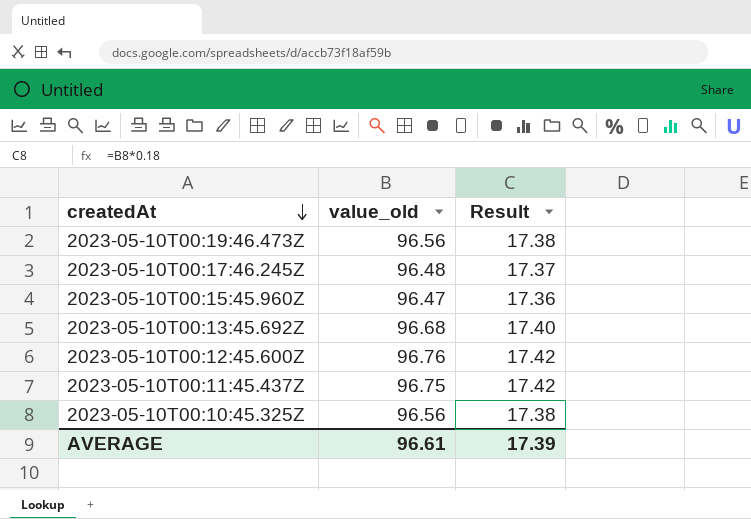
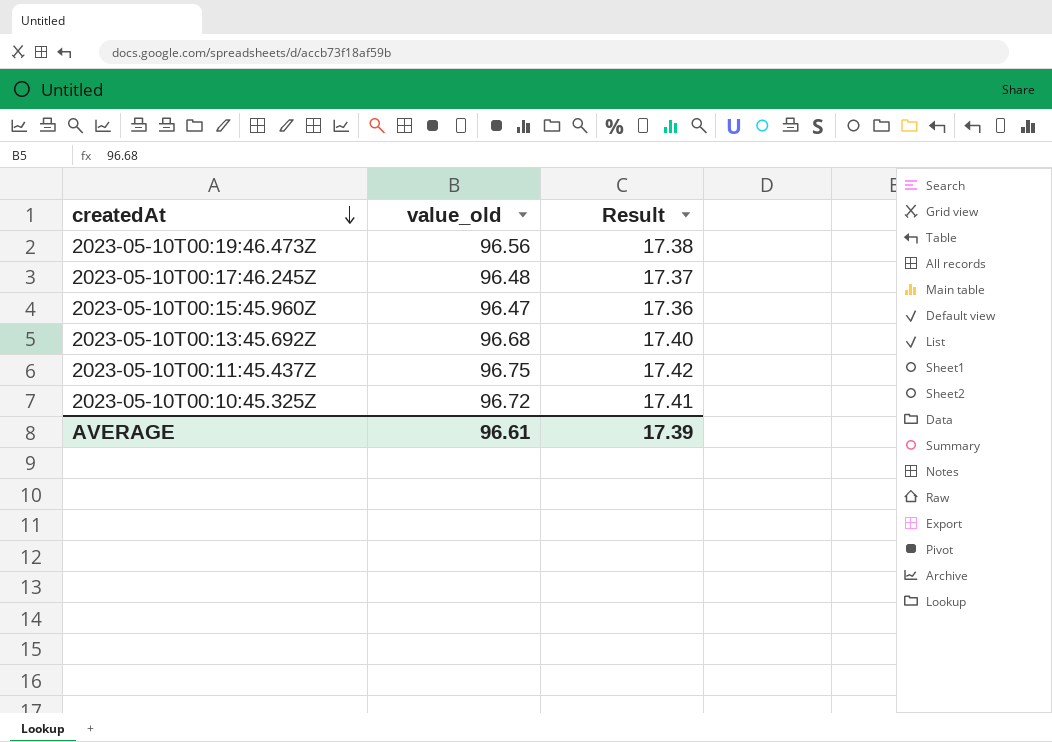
row 2023-05-10T00:12:45.600Z: 96.76 | 17.42 -> none
2023-05-10T00:10:45.325Z | value_old: 96.56 -> 96.72
2023-05-10T00:10:45.325Z | Result: 17.38 -> 17.41

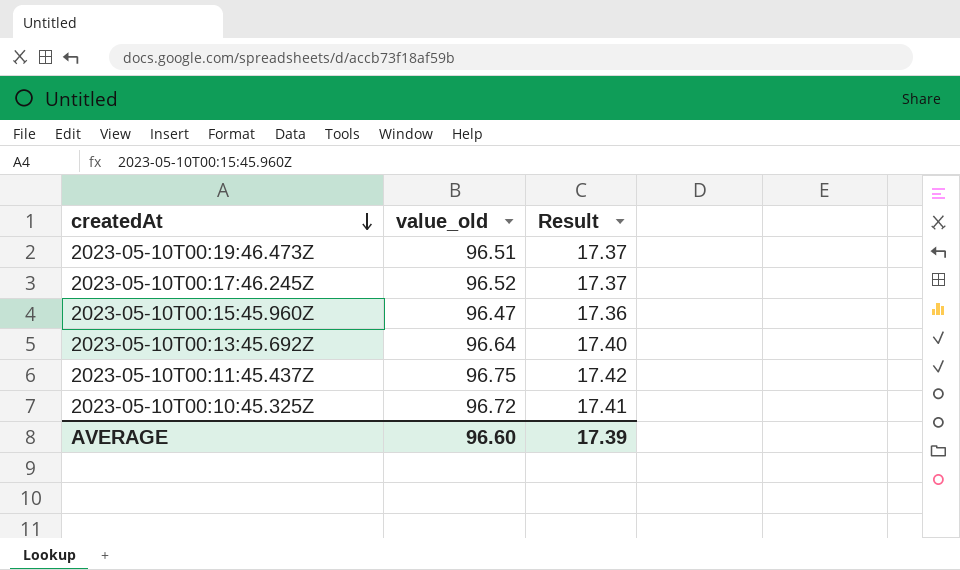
2023-05-10T00:19:46.473Z | value_old: 96.56 -> 96.51
2023-05-10T00:19:46.473Z | Result: 17.38 -> 17.37
2023-05-10T00:17:46.245Z | value_old: 96.48 -> 96.52
2023-05-10T00:13:45.692Z | value_old: 96.68 -> 96.64
AVERAGE | value_old: 96.61 -> 96.60

